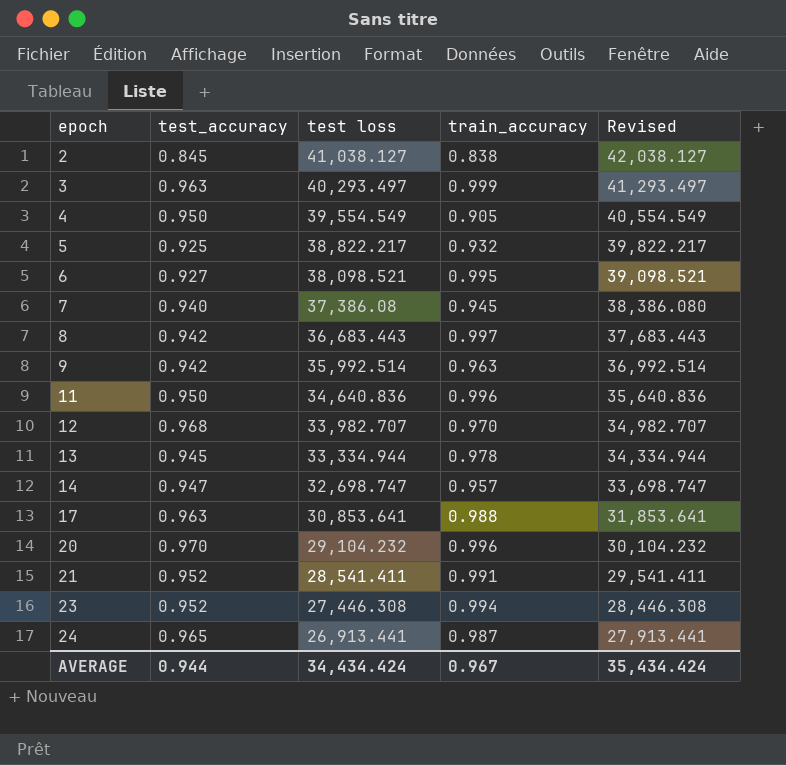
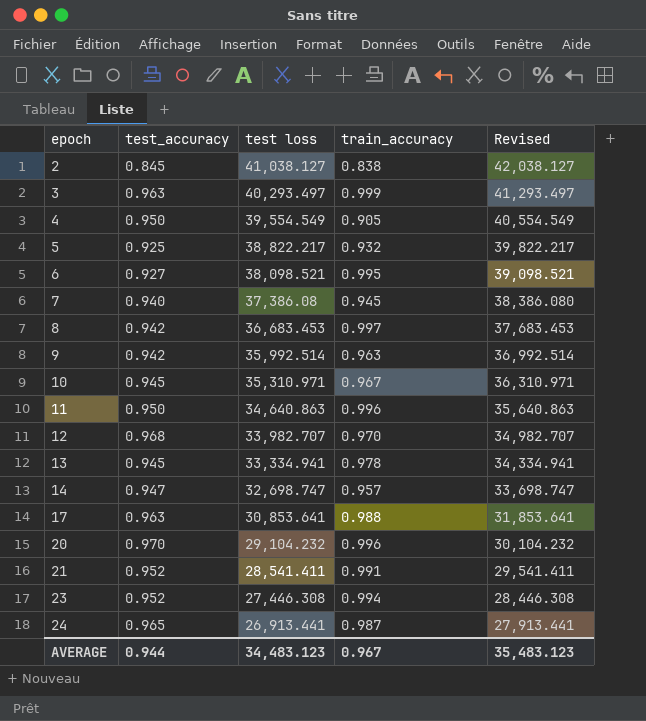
8 | test loss: 36,683.443 -> 36,683.453
8 | Revised: 37,683.443 -> 37,683.453
row 10: none -> 0.945 | 35,310.971 | 0.967 | 36,310.971
11 | test loss: 34,640.836 -> 34,640.863
11 | Revised: 35,640.836 -> 35,640.863
13 | test loss: 33,334.944 -> 33,334.941
13 | Revised: 34,334.944 -> 34,334.941
AVERAGE | test loss: 34,434.424 -> 34,483.123
AVERAGE | Revised: 35,434.424 -> 35,483.123

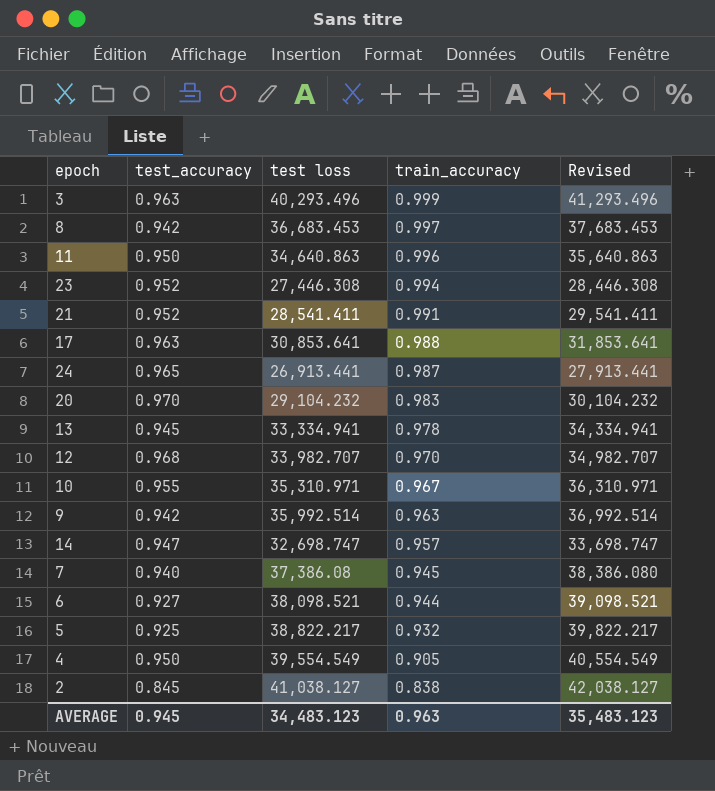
row order: epoch ascending -> train_accuracy descending
3 | test loss: 40,293.497 -> 40,293.496
3 | Revised: 41,293.497 -> 41,293.496
20 | train_accuracy: 0.996 -> 0.983
10 | test_accuracy: 0.945 -> 0.955
6 | train_accuracy: 0.995 -> 0.944
AVERAGE | test_accuracy: 0.944 -> 0.945
AVERAGE | train_accuracy: 0.967 -> 0.963

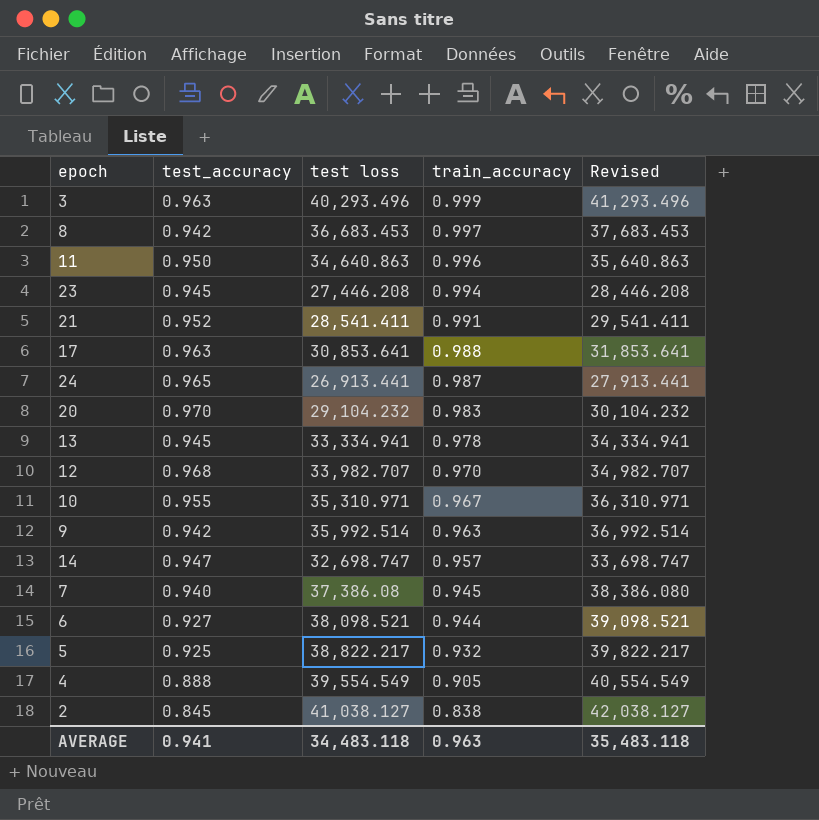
23 | test_accuracy: 0.952 -> 0.945
23 | test loss: 27,446.308 -> 27,446.208
23 | Revised: 28,446.308 -> 28,446.208
4 | test_accuracy: 0.950 -> 0.888
AVERAGE | test_accuracy: 0.945 -> 0.941
AVERAGE | test loss: 34,483.123 -> 34,483.118
AVERAGE | Revised: 35,483.123 -> 35,483.118

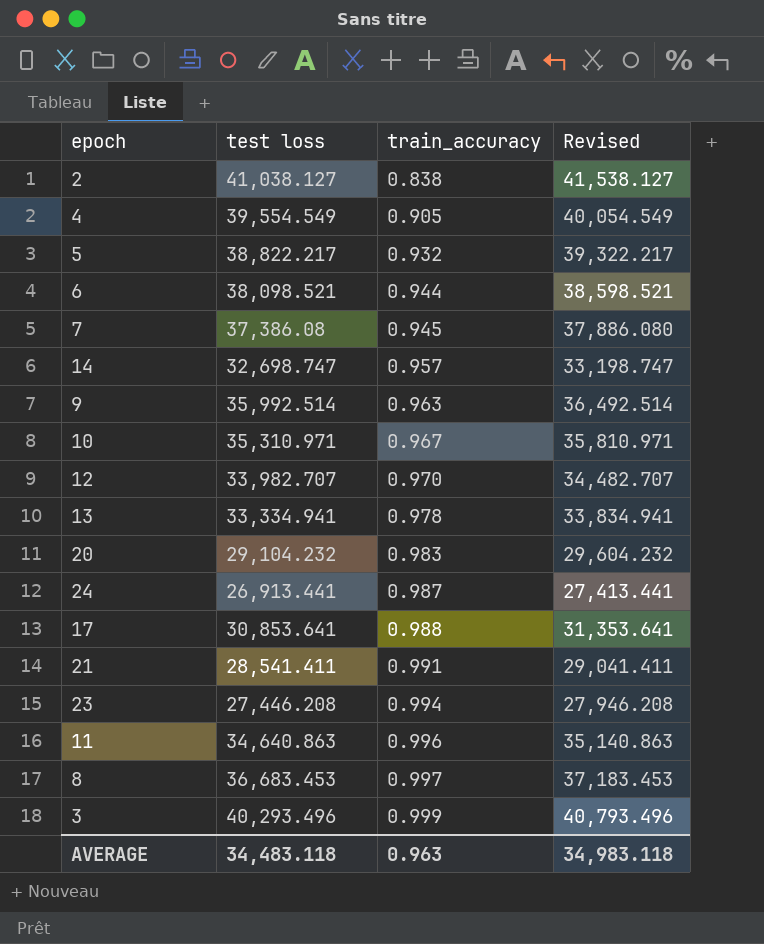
row order: train_accuracy descending -> train_accuracy ascending
column test_accuracy | position: 2 -> none
column Revised | formula: [test loss] + 1000 -> [test loss] + 500
AVERAGE | Revised: 35,483.118 -> 34,983.118

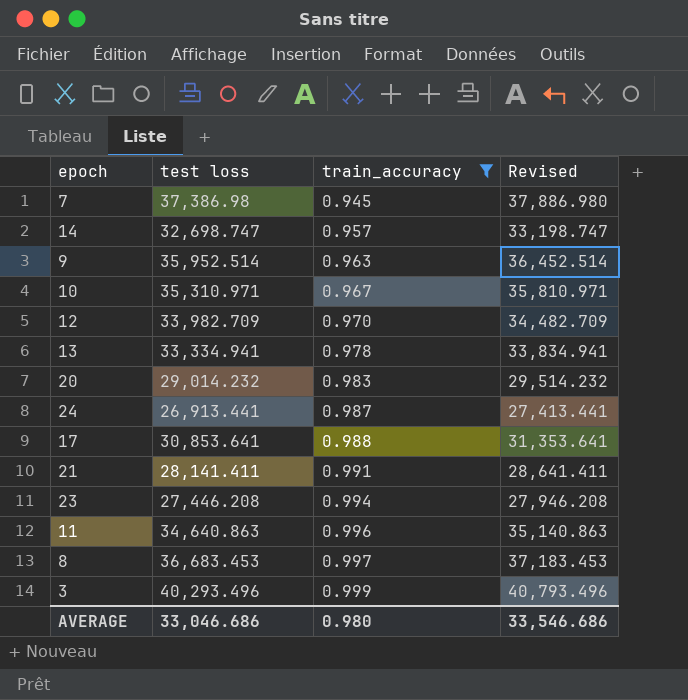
filter: none -> train_accuracy >= 0.945
7 | test loss: 37,386.08 -> 37,386.98
7 | Revised: 37,886.080 -> 37,886.980
9 | test loss: 35,992.514 -> 35,952.514
9 | Revised: 36,492.514 -> 36,452.514
12 | test loss: 33,982.707 -> 33,982.709
12 | Revised: 34,482.707 -> 34,482.709
20 | test loss: 29,104.232 -> 29,014.232
20 | Revised: 29,604.232 -> 29,514.232
21 | test loss: 28,541.411 -> 28,141.411
21 | Revised: 29,041.411 -> 28,641.411
AVERAGE | test loss: 34,483.118 -> 33,046.686
AVERAGE | train_accuracy: 0.963 -> 0.980
AVERAGE | Revised: 34,983.118 -> 33,546.686

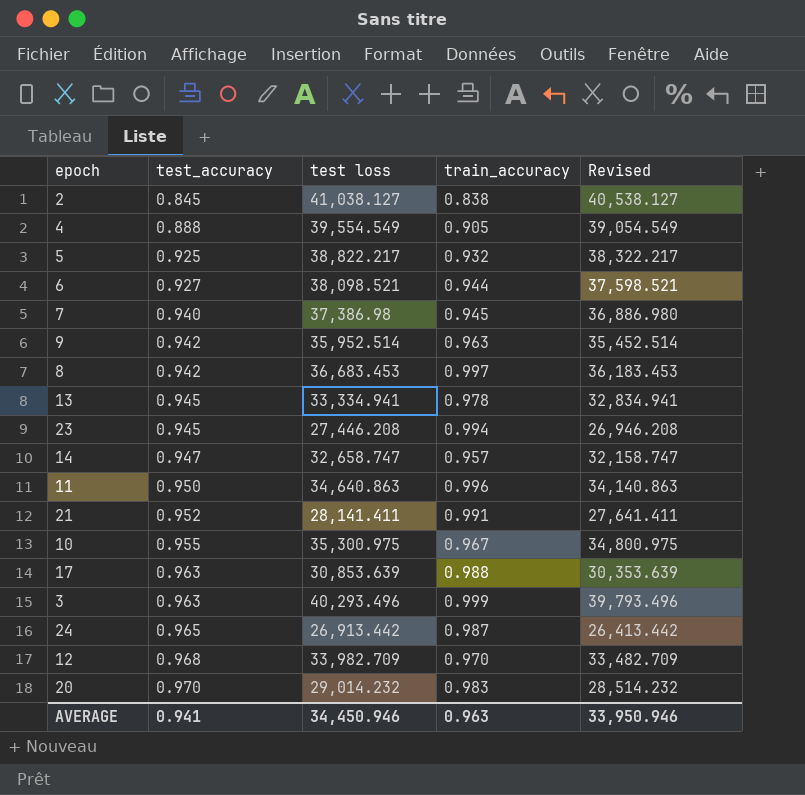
filter: train_accuracy >= 0.945 -> none
row order: train_accuracy ascending -> test_accuracy ascending
column test_accuracy | position: none -> 2
column Revised | formula: [test loss] + 500 -> [test loss] - 500
14 | test loss: 32,698.747 -> 32,658.747
10 | test loss: 35,310.971 -> 35,300.975
17 | test loss: 30,853.641 -> 30,853.639
24 | test loss: 26,913.441 -> 26,913.442
AVERAGE | test loss: 33,046.686 -> 34,450.946
AVERAGE | train_accuracy: 0.980 -> 0.963
AVERAGE | Revised: 33,546.686 -> 33,950.946

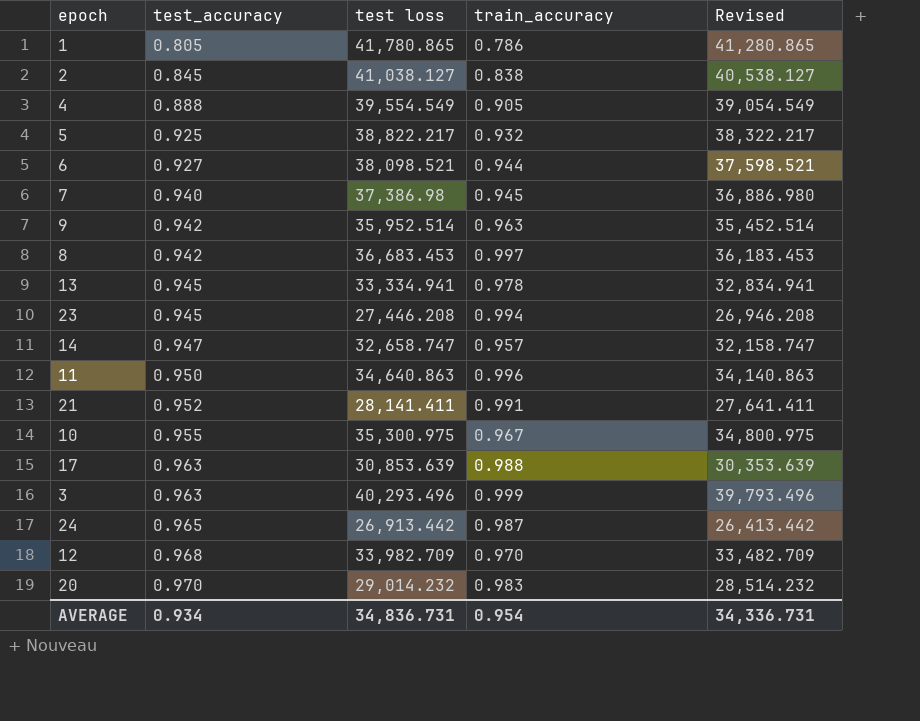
row 1: none -> 0.805 | 41,780.865 | 0.786 | 41,280.865
AVERAGE | test_accuracy: 0.941 -> 0.934
AVERAGE | test loss: 34,450.946 -> 34,836.731
AVERAGE | train_accuracy: 0.963 -> 0.954
AVERAGE | Revised: 33,950.946 -> 34,336.731

